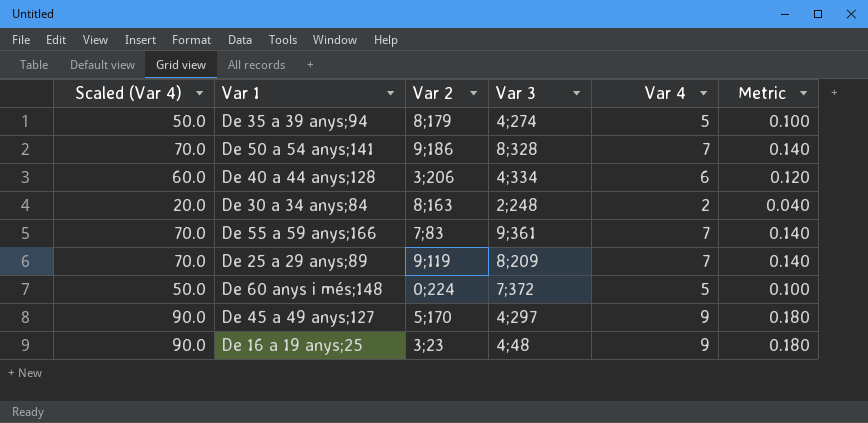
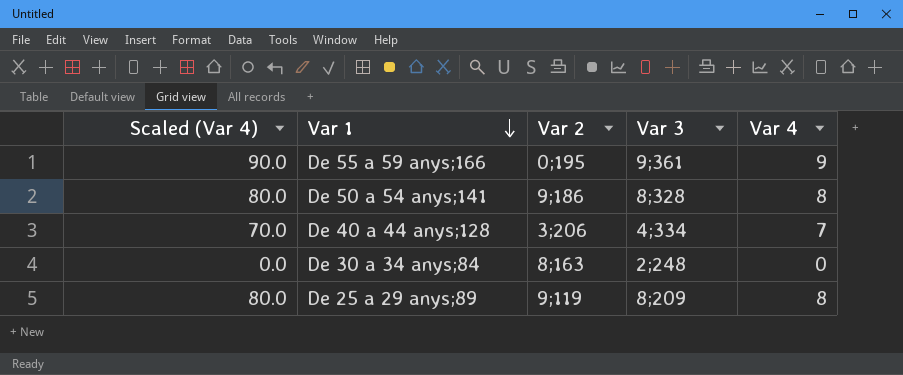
row order: none -> Var 1 descending
column Metric | formula: [Var 4] * 0.02 -> none
row De 35 a 39 anys;94: 50.0 | 8;179 | 4;274 | 5 | 0.100 -> none
row De 60 anys i més;148: 50.0 | 0;224 | 7;372 | 5 | 0.100 -> none
row De 45 a 49 anys;127: 90.0 | 5;170 | 4;297 | 9 | 0.180 -> none
row De 16 a 19 anys;25: 90.0 | 3;23 | 4;48 | 9 | 0.180 -> none
De 55 a 59 anys;166 | Scaled (Var 4): 70.0 -> 90.0
De 55 a 59 anys;166 | Var 2: 7;83 -> 0;195
De 55 a 59 anys;166 | Var 4: 7 -> 9
De 50 a 54 anys;141 | Scaled (Var 4): 70.0 -> 80.0
De 50 a 54 anys;141 | Var 4: 7 -> 8
De 40 a 44 anys;128 | Scaled (Var 4): 60.0 -> 70.0
De 40 a 44 anys;128 | Var 4: 6 -> 7
De 30 a 34 anys;84 | Scaled (Var 4): 20.0 -> 0.0
De 30 a 34 anys;84 | Var 4: 2 -> 0
De 25 a 29 anys;89 | Scaled (Var 4): 70.0 -> 80.0
De 25 a 29 anys;89 | Var 4: 7 -> 8

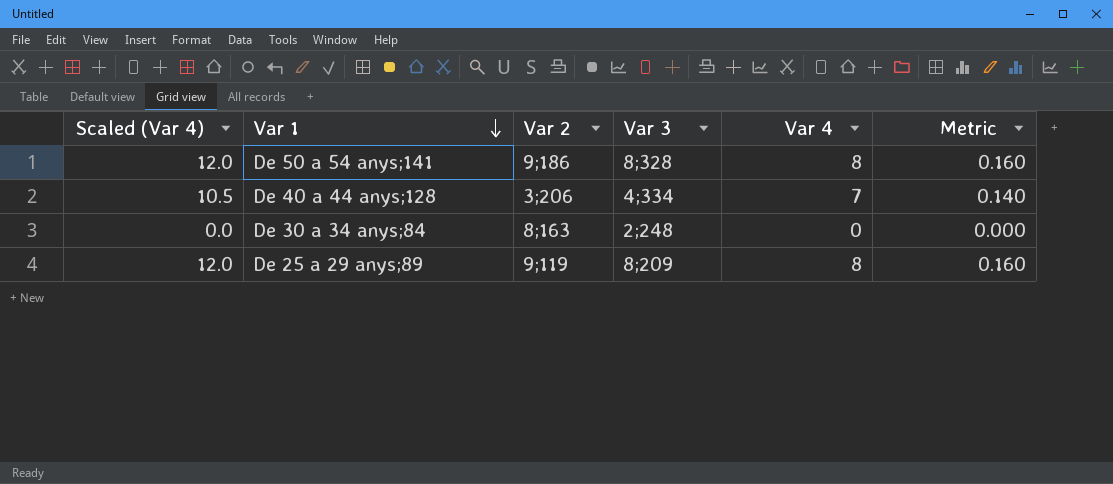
column Scaled (Var 4) | formula: [Var 4] * 10 -> [Var 4] * 1.5
column Metric | formula: none -> [Var 4] * 0.02
row De 55 a 59 anys;166: 90.0 | 0;195 | 9;361 | 9 -> none

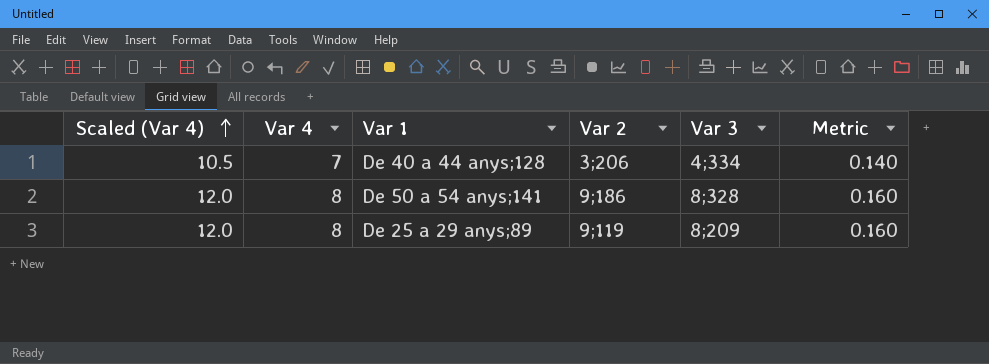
row order: Var 1 descending -> Scaled (Var 4) ascending
column Var 4 | position: 5 -> 2
row De 30 a 34 anys;84: 0.0 | 8;163 | 2;248 | 0 | 0.000 -> none

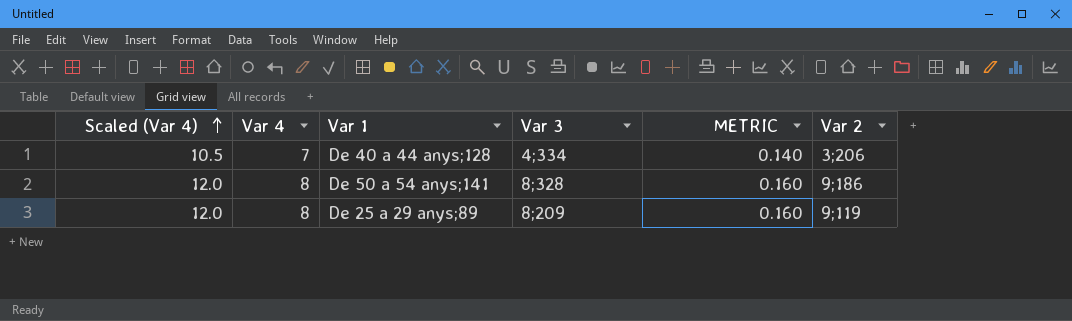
column name: Metric -> METRIC
column Var 2 | position: 4 -> 6

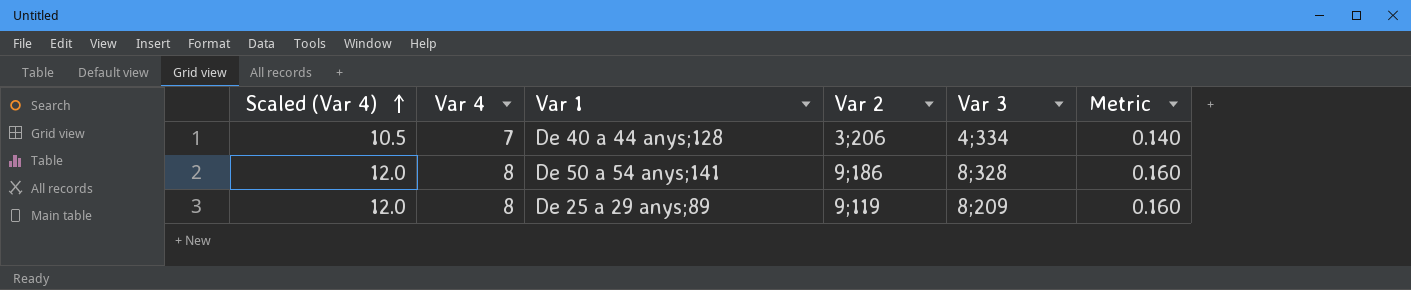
column Var 2 | position: 6 -> 4
column name: METRIC -> Metric

